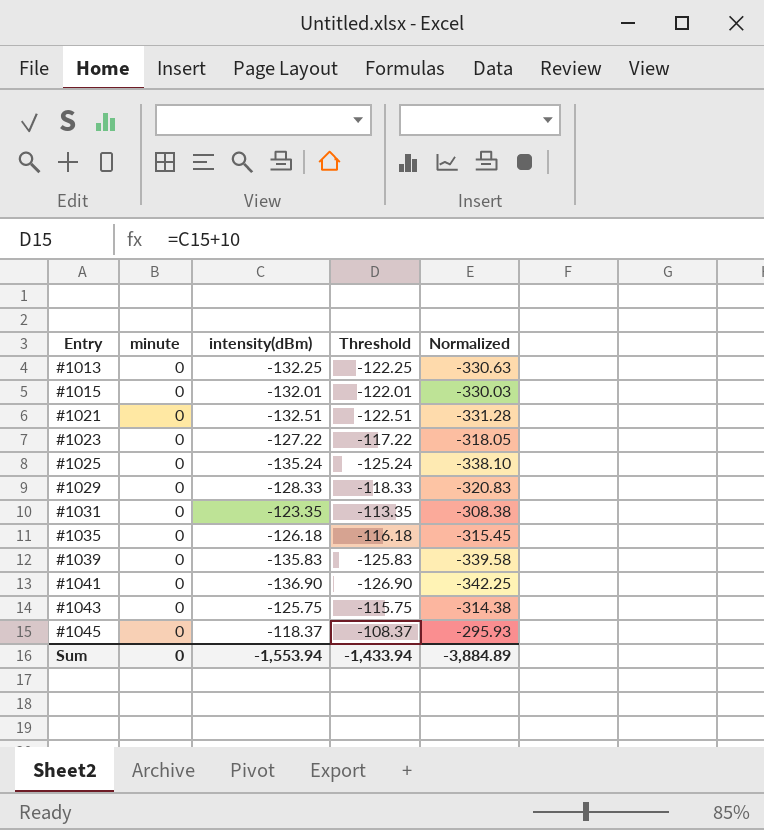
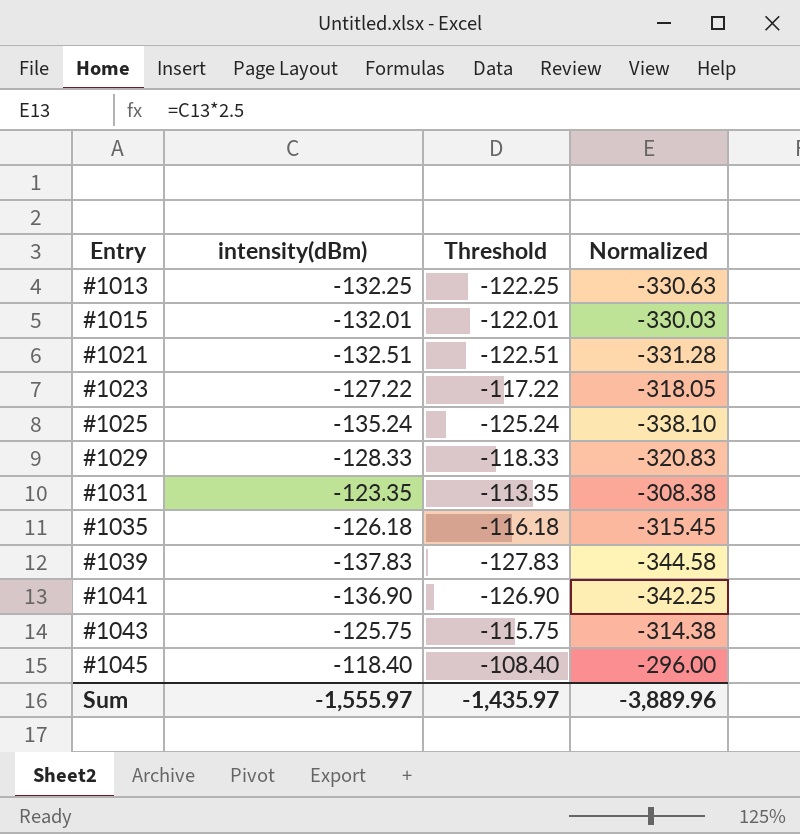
column minute | position: 2 -> none
#1039 | intensity(dBm): -135.83 -> -137.83
#1039 | Threshold: -125.83 -> -127.83
#1039 | Normalized: -339.58 -> -344.58
#1045 | intensity(dBm): -118.37 -> -118.40
#1045 | Threshold: -108.37 -> -108.40
#1045 | Normalized: -295.93 -> -296.00
Sum | intensity(dBm): -1,553.94 -> -1,555.97
Sum | Threshold: -1,433.94 -> -1,435.97
Sum | Normalized: -3,884.89 -> -3,889.96

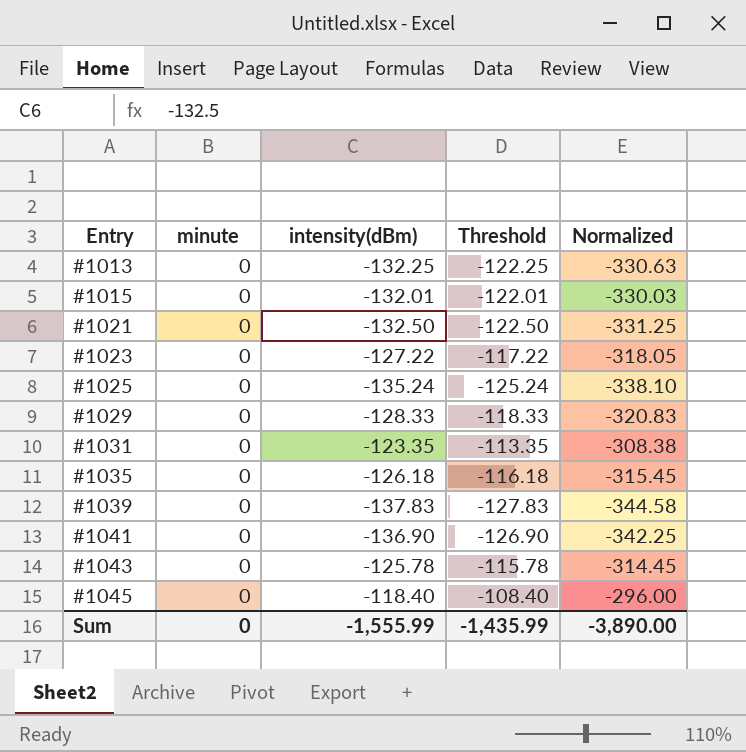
column minute | position: none -> 2
#1021 | intensity(dBm): -132.51 -> -132.50
#1021 | Threshold: -122.51 -> -122.50
#1021 | Normalized: -331.28 -> -331.25
#1043 | intensity(dBm): -125.75 -> -125.78
#1043 | Threshold: -115.75 -> -115.78
#1043 | Normalized: -314.38 -> -314.45
Sum | intensity(dBm): -1,555.97 -> -1,555.99
Sum | Threshold: -1,435.97 -> -1,435.99
Sum | Normalized: -3,889.96 -> -3,890.00

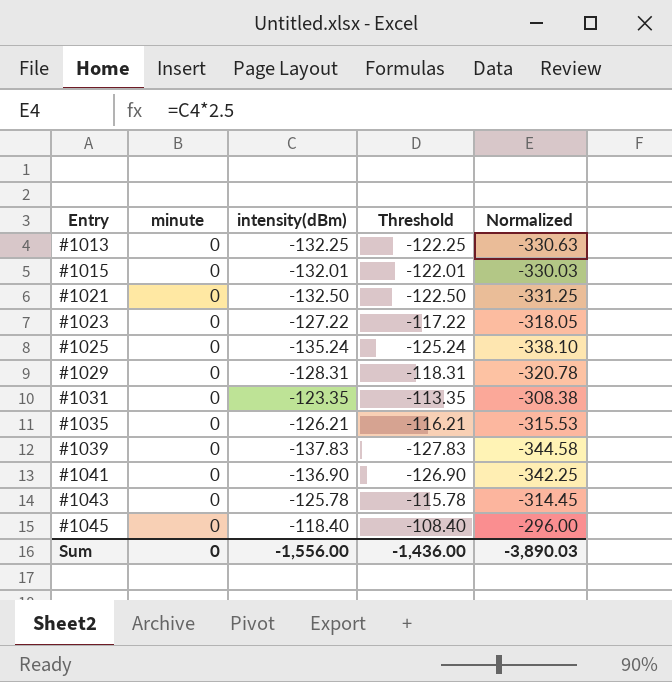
#1029 | intensity(dBm): -128.33 -> -128.31
#1029 | Threshold: -118.33 -> -118.31
#1029 | Normalized: -320.83 -> -320.78
#1035 | intensity(dBm): -126.18 -> -126.21
#1035 | Threshold: -116.18 -> -116.21
#1035 | Normalized: -315.45 -> -315.53
Sum | intensity(dBm): -1,555.99 -> -1,556.00
Sum | Threshold: -1,435.99 -> -1,436.00
Sum | Normalized: -3,890.00 -> -3,890.03

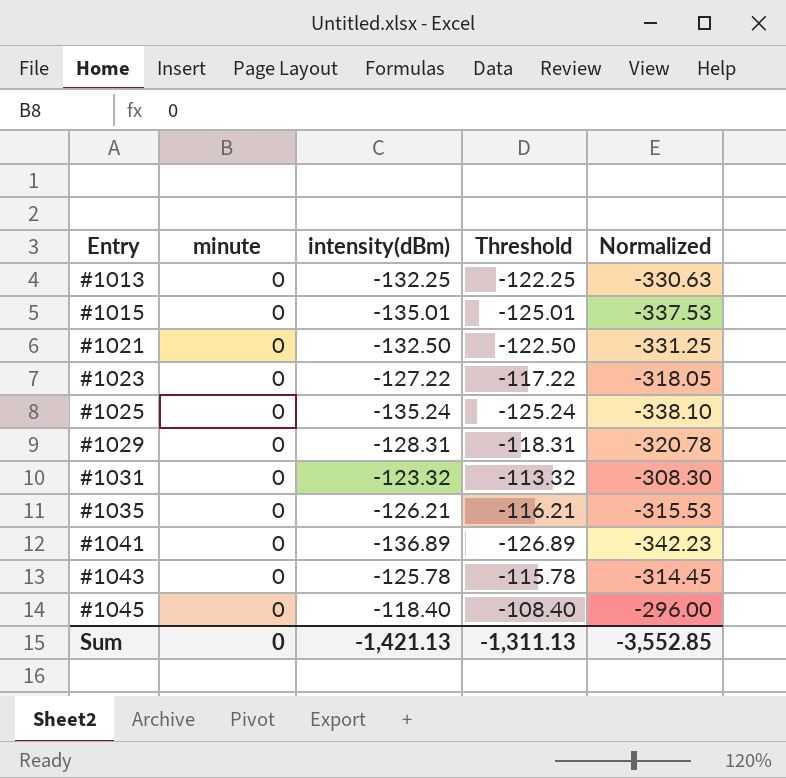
row #1039: 0 | -137.83 | -127.83 | -344.58 -> none
#1015 | intensity(dBm): -132.01 -> -135.01
#1015 | Threshold: -122.01 -> -125.01
#1015 | Normalized: -330.03 -> -337.53
#1031 | intensity(dBm): -123.35 -> -123.32
#1031 | Threshold: -113.35 -> -113.32
#1031 | Normalized: -308.38 -> -308.30
#1041 | intensity(dBm): -136.90 -> -136.89
#1041 | Threshold: -126.90 -> -126.89
#1041 | Normalized: -342.25 -> -342.23
Sum | intensity(dBm): -1,556.00 -> -1,421.13
Sum | Threshold: -1,436.00 -> -1,311.13
Sum | Normalized: -3,890.03 -> -3,552.85

